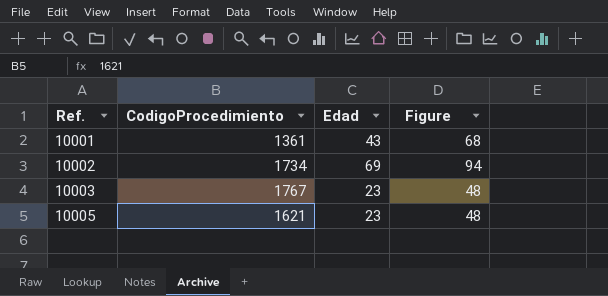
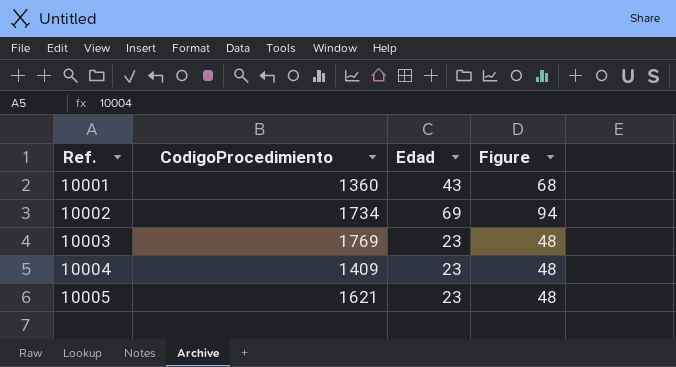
10001 | CodigoProcedimiento: 1361 -> 1360
10003 | CodigoProcedimiento: 1767 -> 1769
row 10004: none -> 1409 | 23 | 48

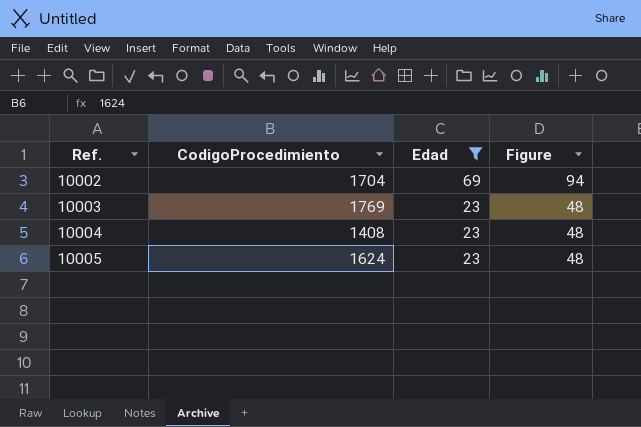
filter: none -> Edad != 43
10002 | CodigoProcedimiento: 1734 -> 1704
10004 | CodigoProcedimiento: 1409 -> 1408
10005 | CodigoProcedimiento: 1621 -> 1624

